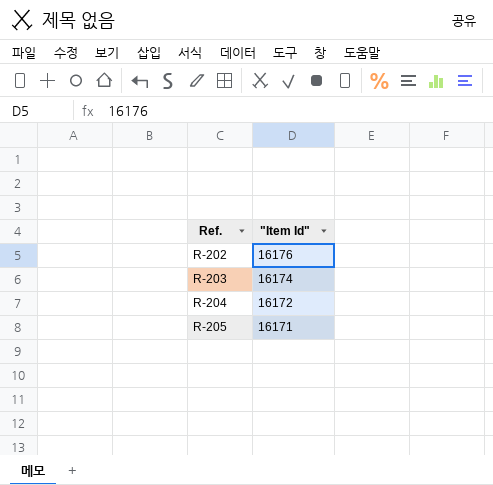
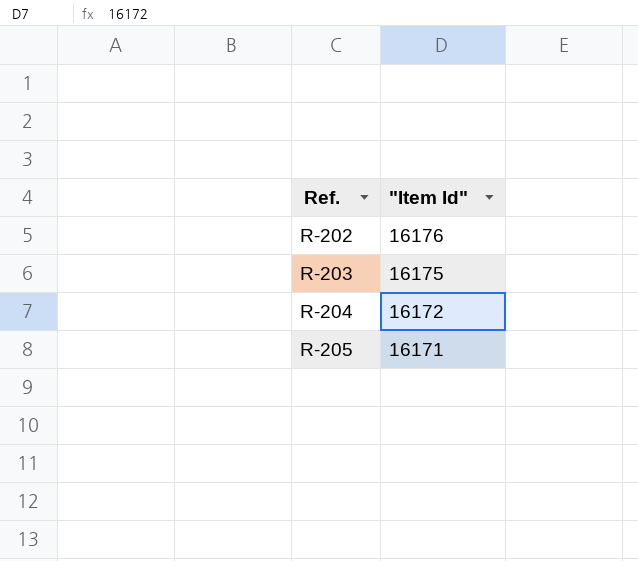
R-203 | "Item Id": 16174 -> 16175

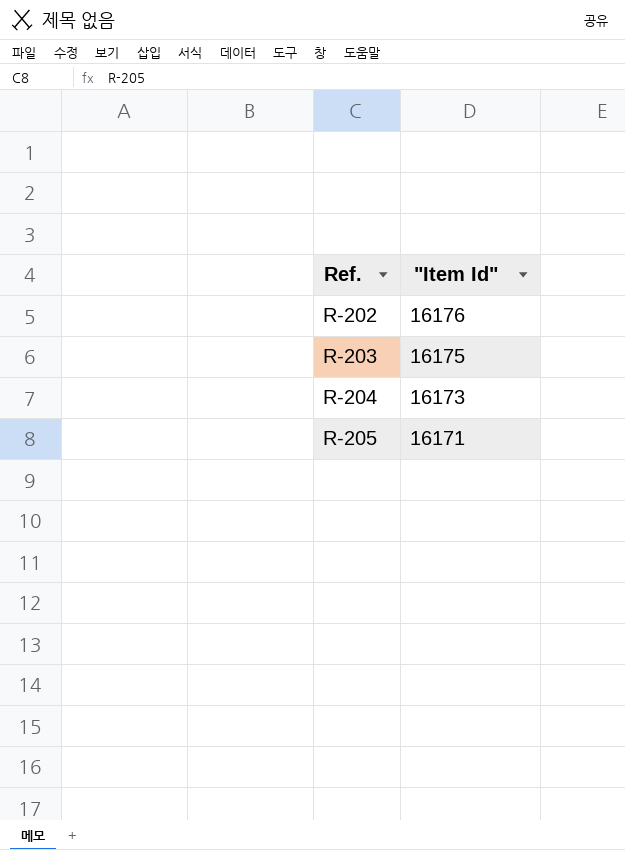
R-204 | "Item Id": 16172 -> 16173

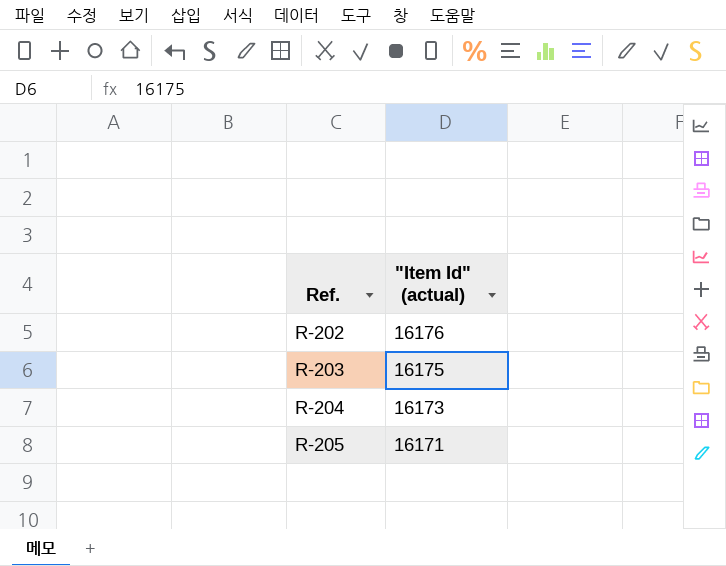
column name: "Item Id" -> "Item Id" (actual)

